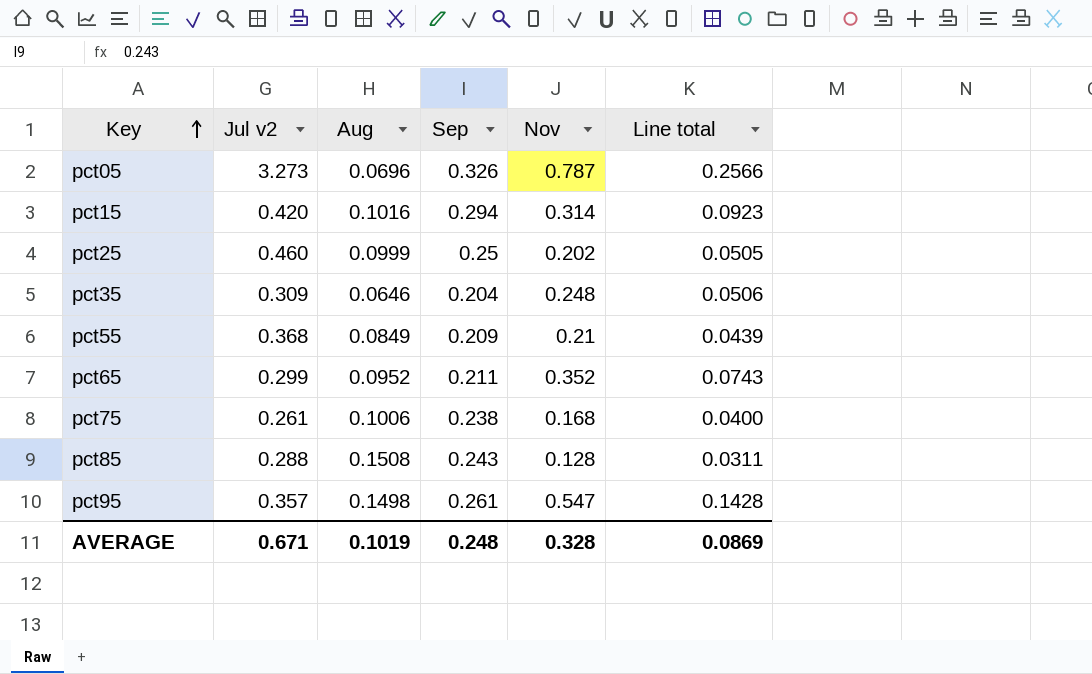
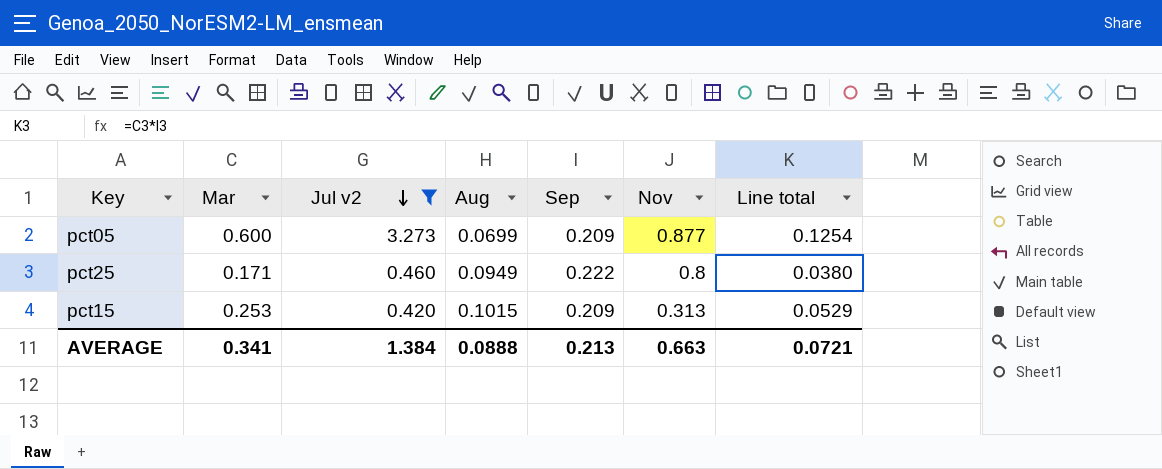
filter: none -> Jul v2 >= 0.420
row order: Key ascending -> Jul v2 descending
column Mar | position: none -> 2
column Line total | formula: [Sep] * [Nov] -> [Mar] * [Sep]
pct05 | Aug: 0.0696 -> 0.0699
pct05 | Sep: 0.326 -> 0.209
pct05 | Nov: 0.787 -> 0.877
pct25 | Aug: 0.0999 -> 0.0949
pct25 | Sep: 0.25 -> 0.222
pct25 | Nov: 0.202 -> 0.8
pct15 | Aug: 0.1016 -> 0.1015
pct15 | Sep: 0.294 -> 0.209
pct15 | Nov: 0.314 -> 0.313
AVERAGE | Jul v2: 0.671 -> 1.384
AVERAGE | Aug: 0.1019 -> 0.0888
AVERAGE | Sep: 0.248 -> 0.213
AVERAGE | Nov: 0.328 -> 0.663
AVERAGE | Line total: 0.0869 -> 0.0721

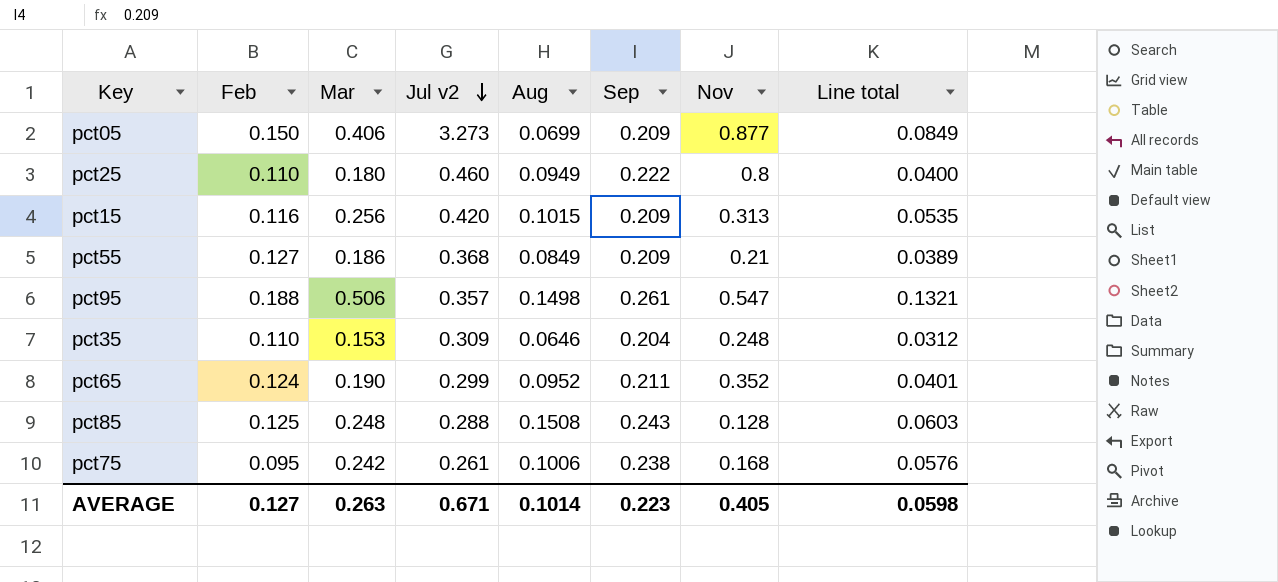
filter: Jul v2 >= 0.420 -> none
column Feb | position: none -> 2
pct05 | Mar: 0.600 -> 0.406
pct05 | Line total: 0.1254 -> 0.0849
pct25 | Mar: 0.171 -> 0.180
pct25 | Line total: 0.0380 -> 0.0400
pct15 | Mar: 0.253 -> 0.256
pct15 | Line total: 0.0529 -> 0.0535
AVERAGE | Mar: 0.341 -> 0.263
AVERAGE | Jul v2: 1.384 -> 0.671
AVERAGE | Aug: 0.0888 -> 0.1014
AVERAGE | Sep: 0.213 -> 0.223
AVERAGE | Nov: 0.663 -> 0.405
AVERAGE | Line total: 0.0721 -> 0.0598

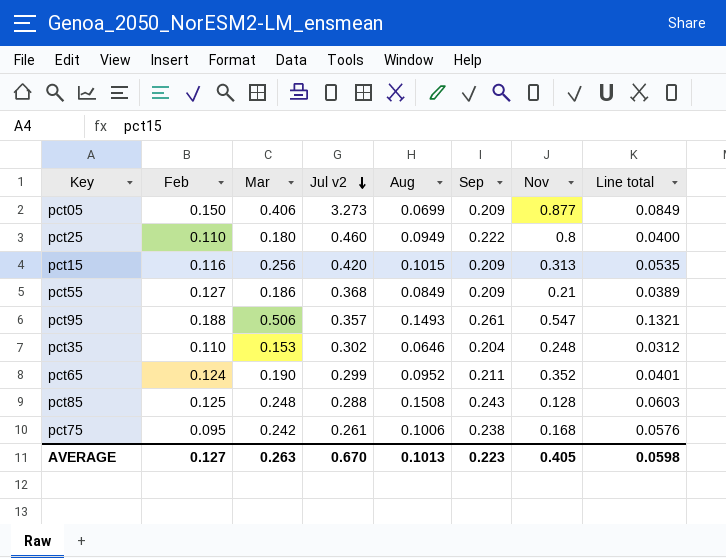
pct95 | Aug: 0.1498 -> 0.1493
pct35 | Jul v2: 0.309 -> 0.302
AVERAGE | Jul v2: 0.671 -> 0.670
AVERAGE | Aug: 0.1014 -> 0.1013

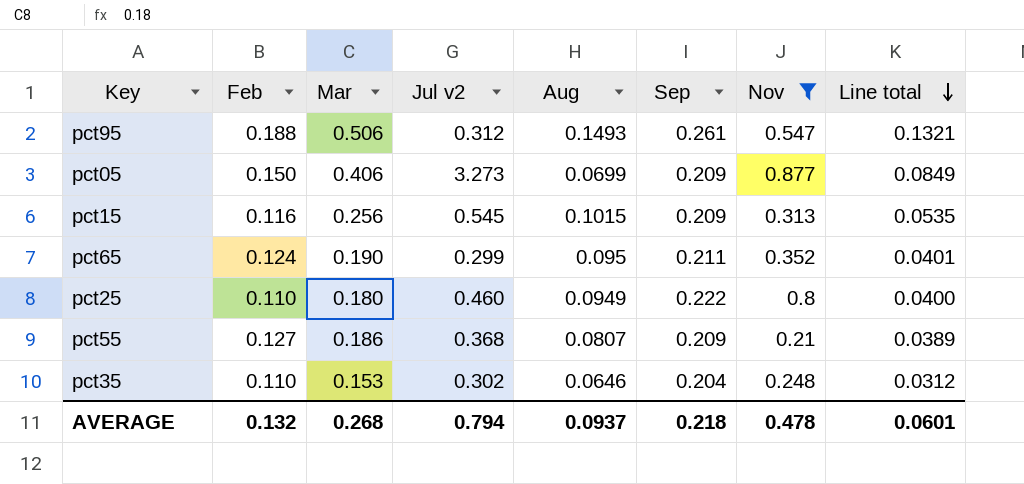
filter: none -> Nov >= 0.21
row order: Jul v2 descending -> Line total descending
pct95 | Jul v2: 0.357 -> 0.312
pct15 | Jul v2: 0.420 -> 0.545
pct65 | Aug: 0.0952 -> 0.095
pct55 | Aug: 0.0849 -> 0.0807
AVERAGE | Feb: 0.127 -> 0.132
AVERAGE | Mar: 0.263 -> 0.268
AVERAGE | Jul v2: 0.670 -> 0.794
AVERAGE | Aug: 0.1013 -> 0.0937
AVERAGE | Sep: 0.223 -> 0.218
AVERAGE | Nov: 0.405 -> 0.478
AVERAGE | Line total: 0.0598 -> 0.0601

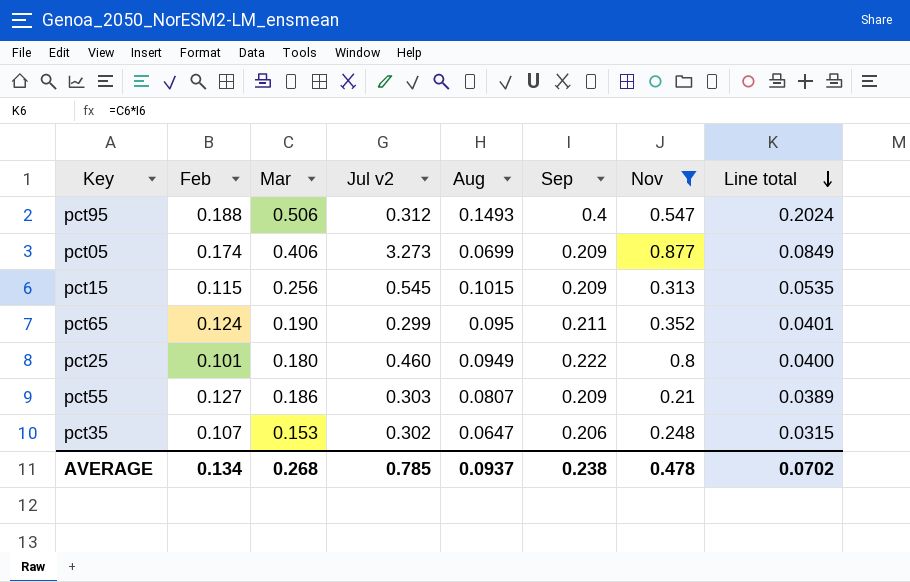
pct95 | Sep: 0.261 -> 0.4
pct95 | Line total: 0.1321 -> 0.2024
pct05 | Feb: 0.150 -> 0.174
pct15 | Feb: 0.116 -> 0.115
pct25 | Feb: 0.110 -> 0.101
pct55 | Jul v2: 0.368 -> 0.303
pct35 | Feb: 0.110 -> 0.107
pct35 | Aug: 0.0646 -> 0.0647
pct35 | Sep: 0.204 -> 0.206
pct35 | Line total: 0.0312 -> 0.0315
AVERAGE | Feb: 0.132 -> 0.134
AVERAGE | Jul v2: 0.794 -> 0.785
AVERAGE | Sep: 0.218 -> 0.238
AVERAGE | Line total: 0.0601 -> 0.0702

